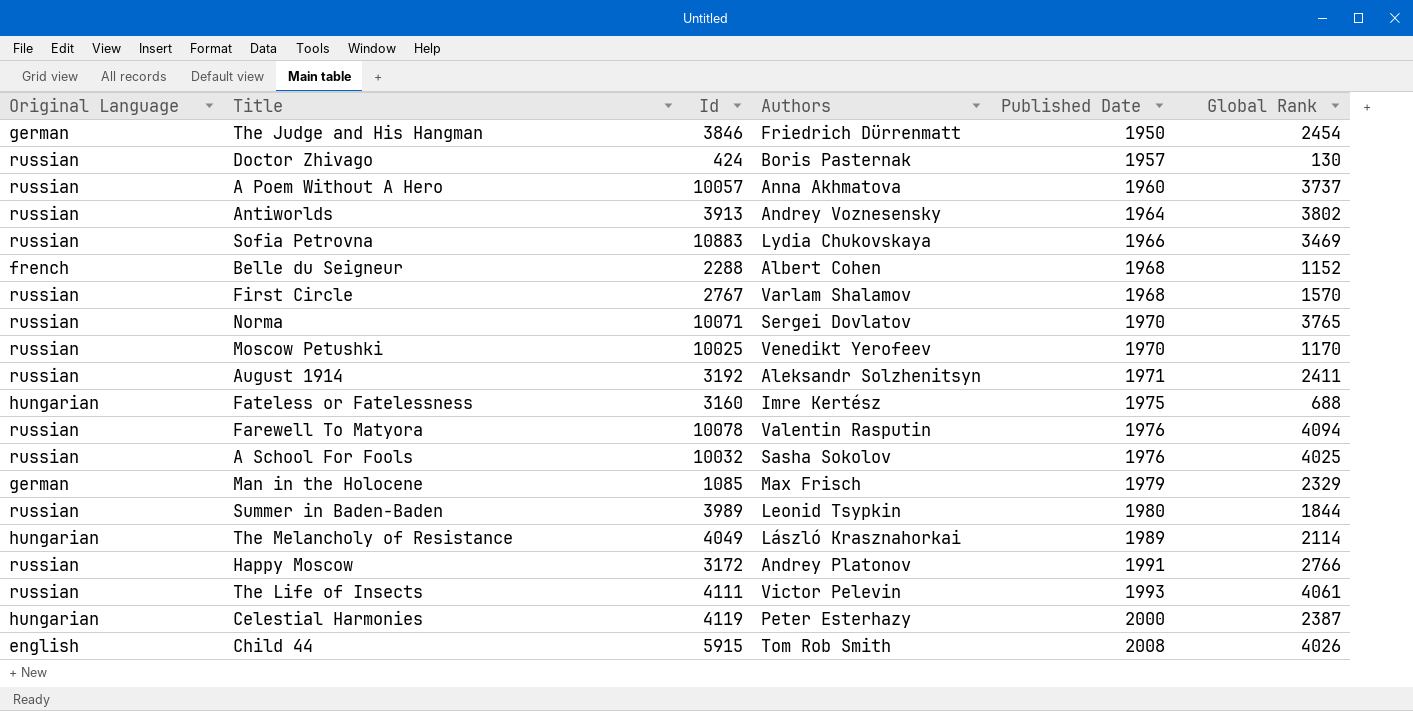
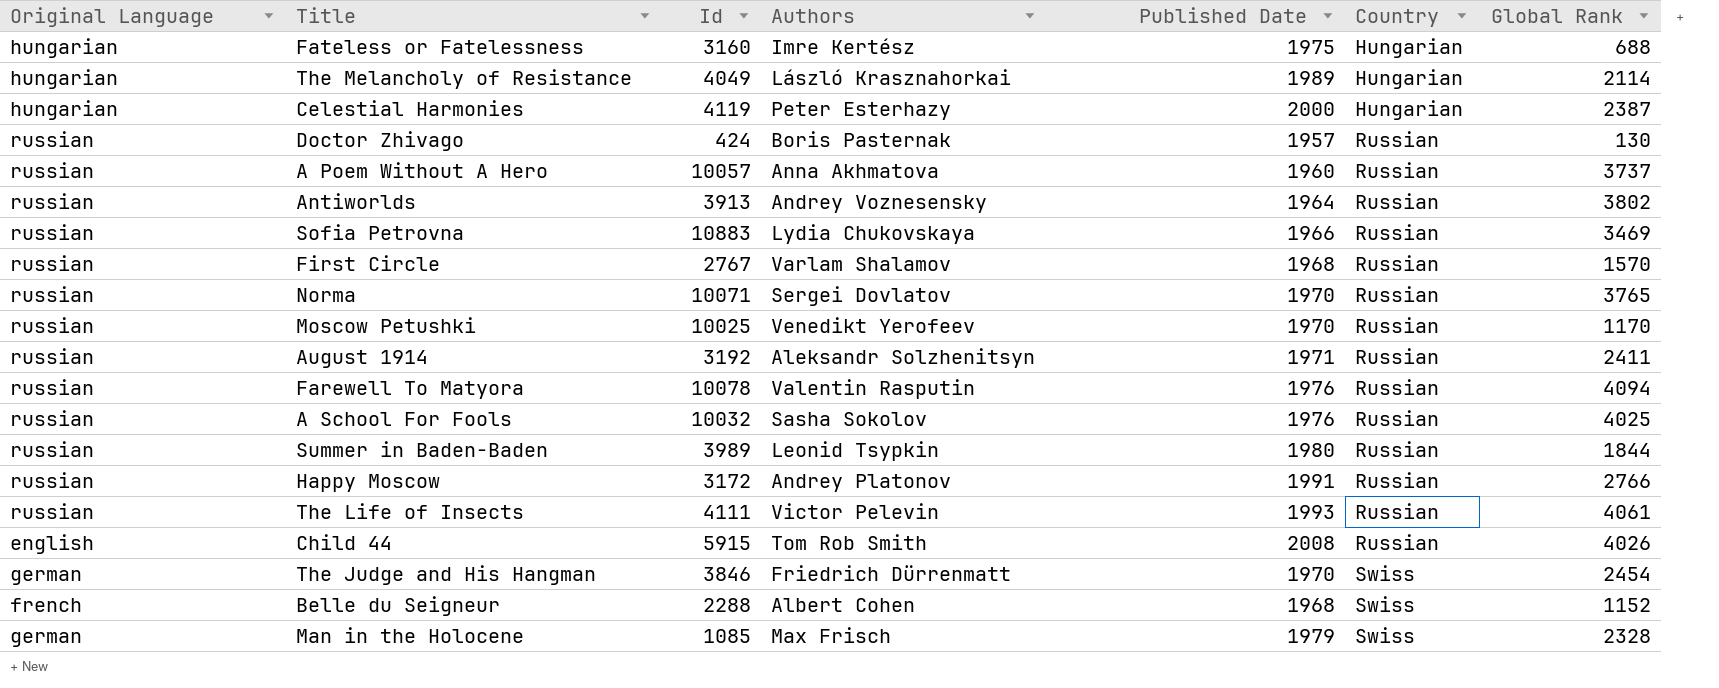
row order: Published Date ascending -> Country ascending
column Country | position: none -> 6
The Judge and His Hangman | Published Date: 1950 -> 1970
Man in the Holocene | Global Rank: 2329 -> 2328

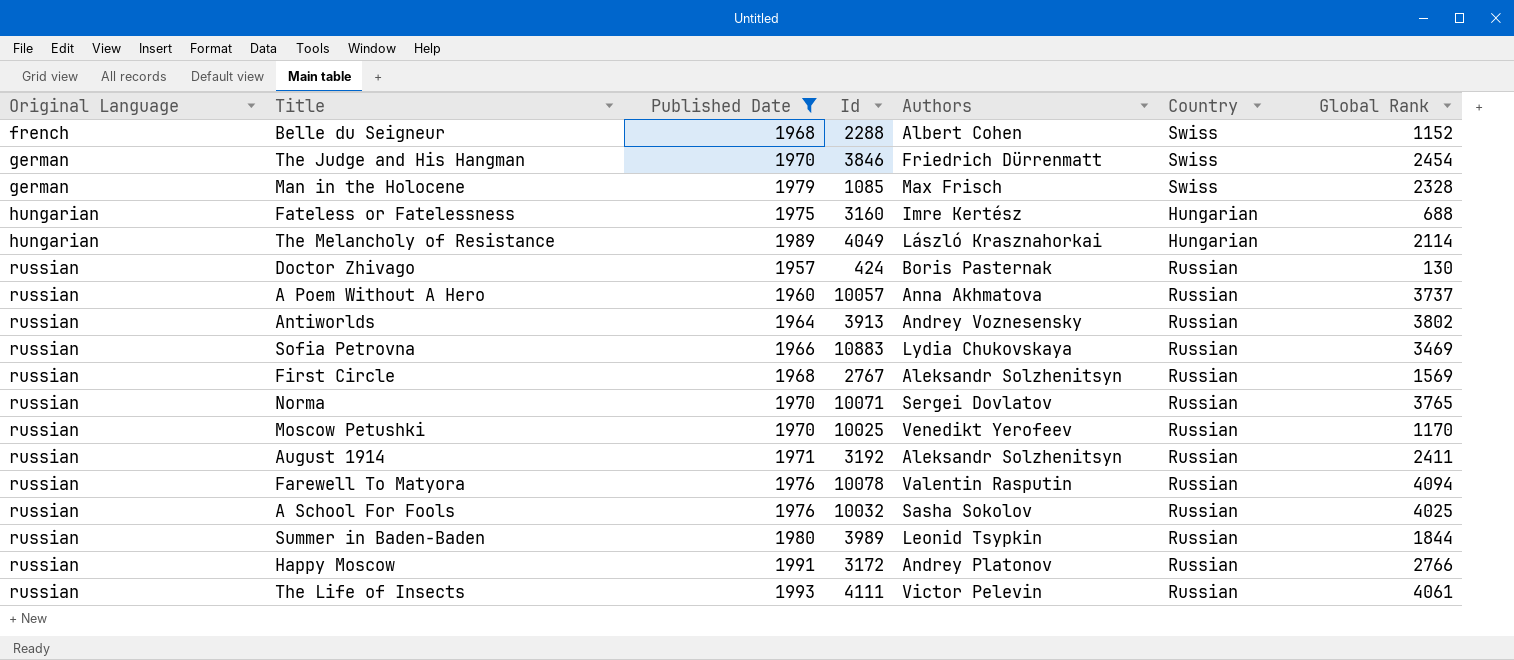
filter: none -> Published Date <= 1993
row order: Country ascending -> Original Language ascending
column Published Date | position: 5 -> 3
First Circle | Authors: Varlam Shalamov -> Aleksandr Solzhenitsyn
First Circle | Global Rank: 1570 -> 1569

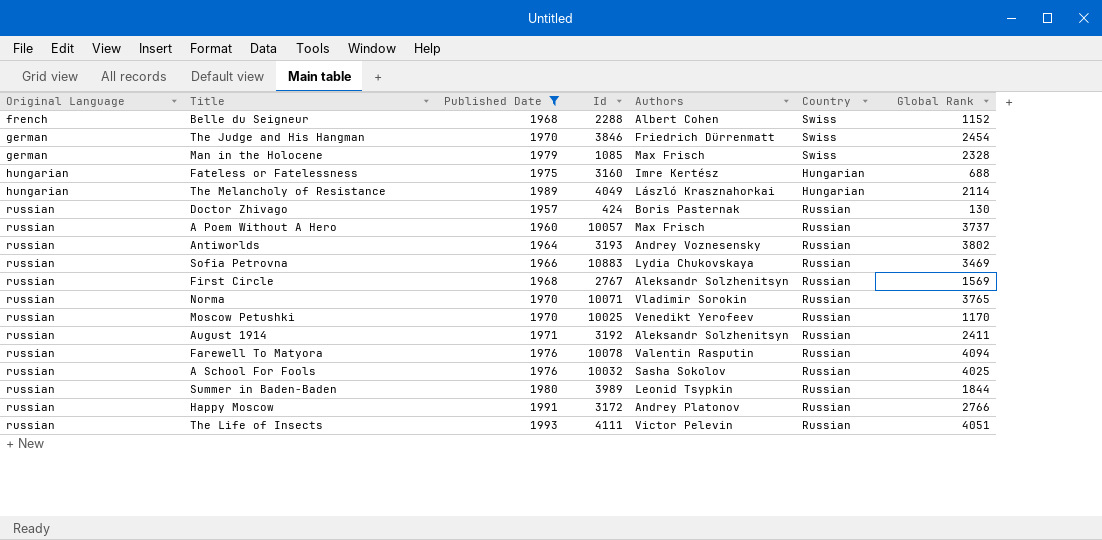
A Poem Without A Hero | Authors: Anna Akhmatova -> Max Frisch
Antiworlds | Id: 3913 -> 3193
Norma | Authors: Sergei Dovlatov -> Vladimir Sorokin
The Life of Insects | Global Rank: 4061 -> 4051

